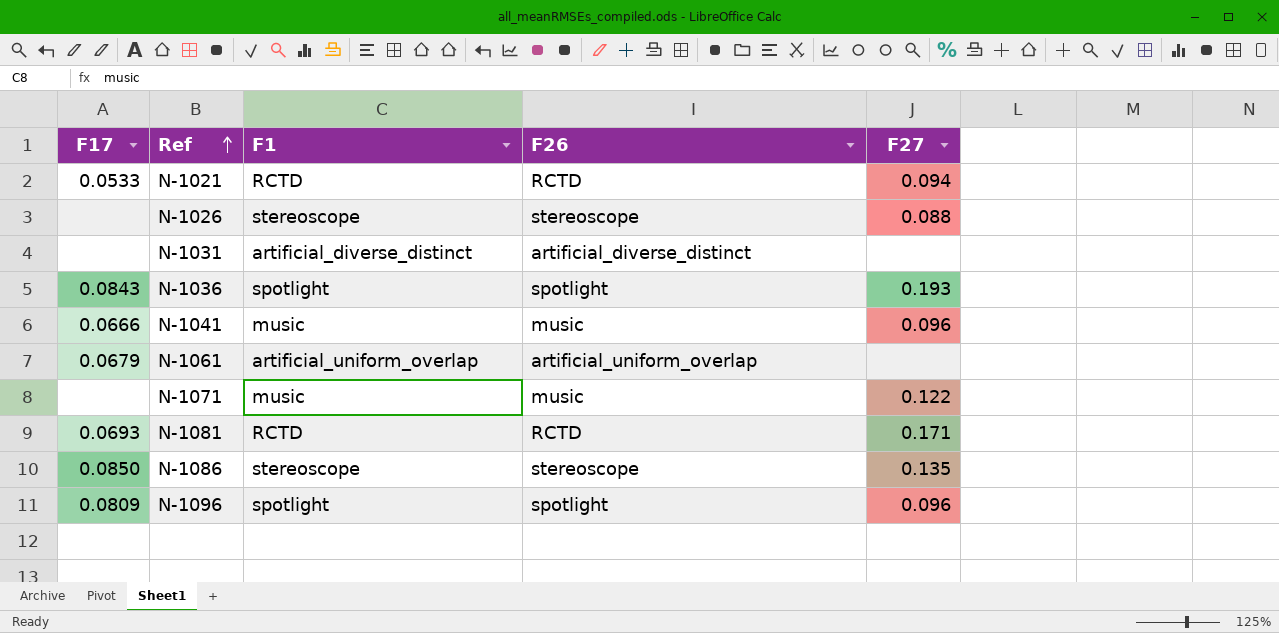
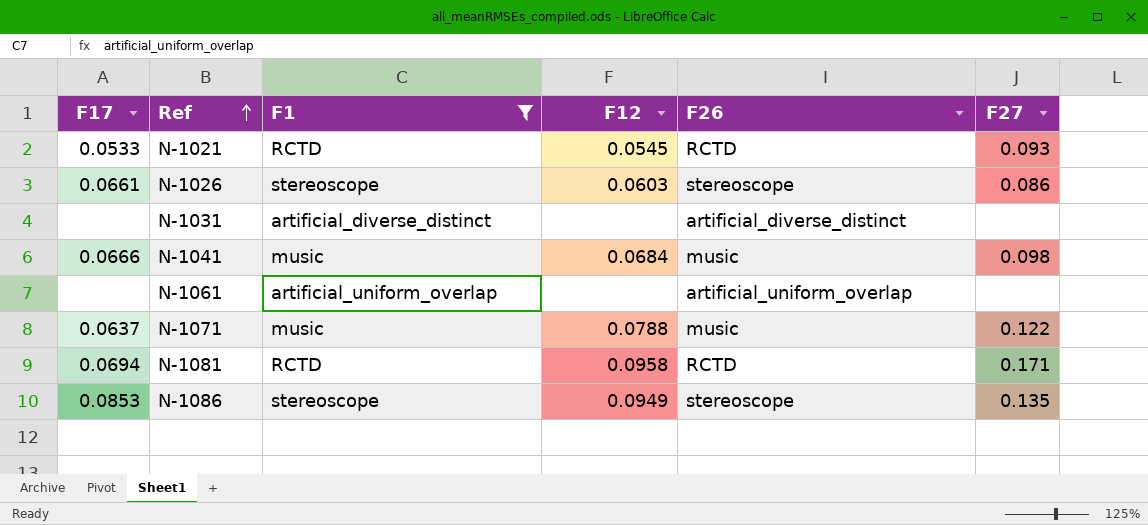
filter: none -> F1 != spotlight
column F12 | position: none -> 4
N-1021 | F27: 0.094 -> 0.093
N-1026 | F17: none -> 0.0661
N-1026 | F27: 0.088 -> 0.086
N-1041 | F27: 0.096 -> 0.098
N-1061 | F17: 0.0679 -> none
N-1071 | F17: none -> 0.0637
N-1081 | F17: 0.0693 -> 0.0694
N-1086 | F17: 0.0850 -> 0.0853

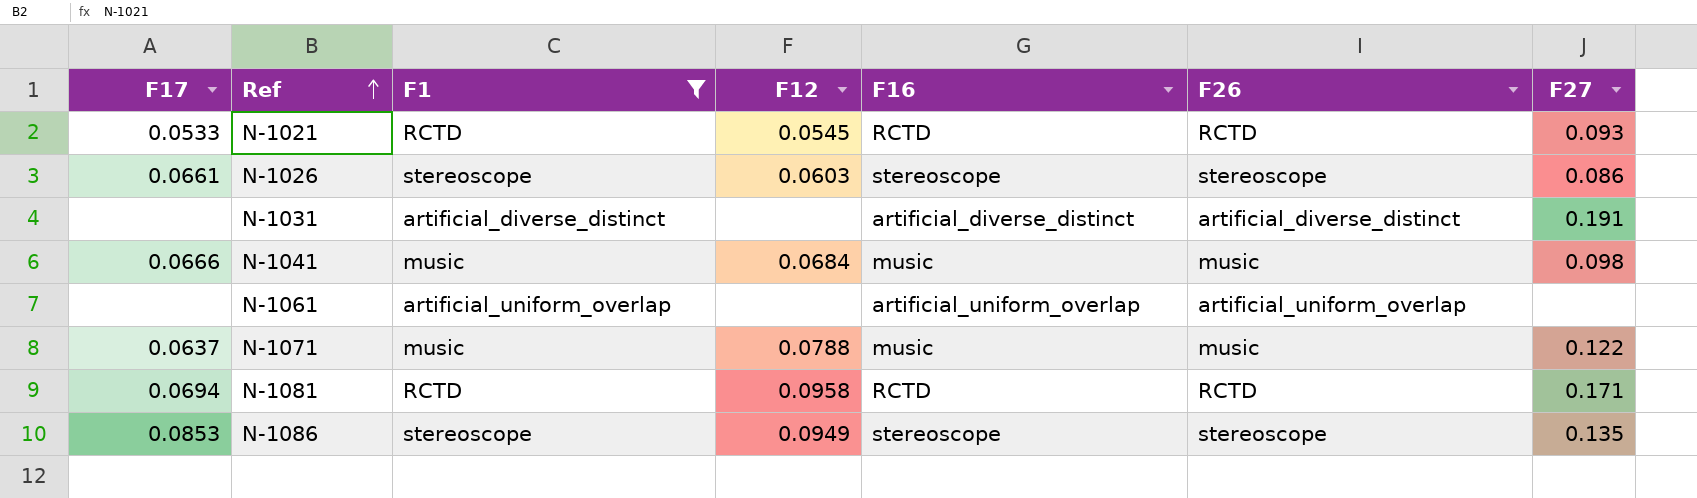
column F16 | position: none -> 5
N-1031 | F27: none -> 0.191

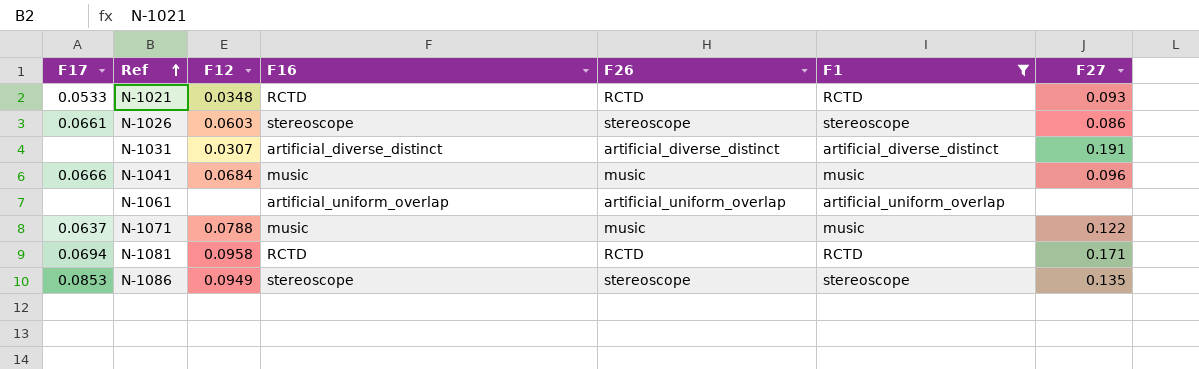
column F1 | position: 3 -> 6
N-1021 | F12: 0.0545 -> 0.0348
N-1031 | F12: none -> 0.0307
N-1041 | F27: 0.098 -> 0.096

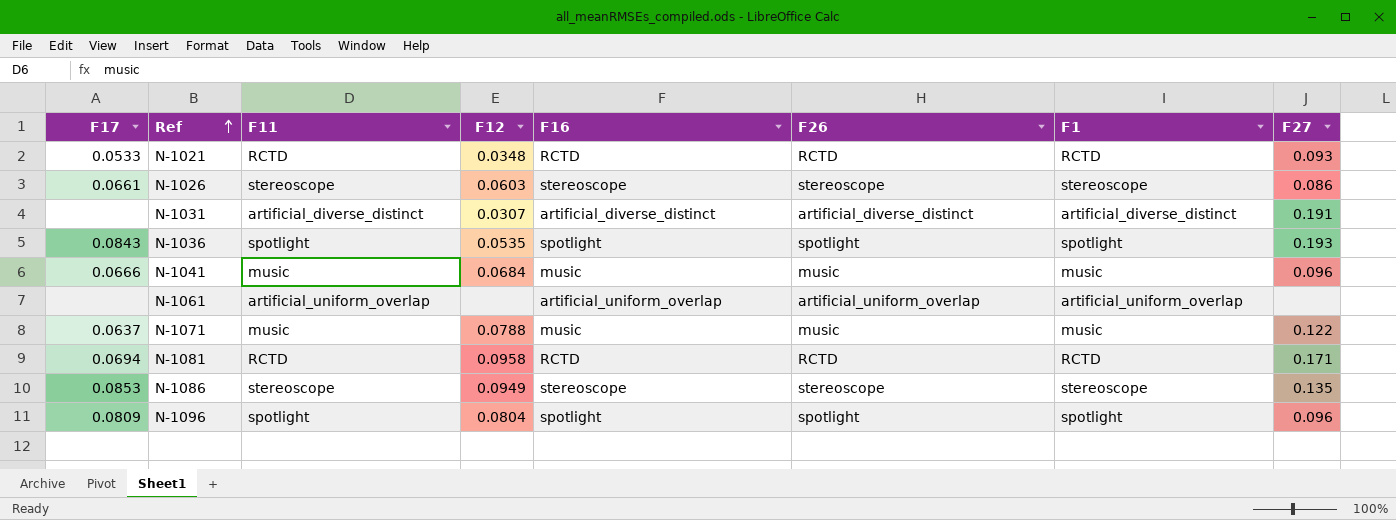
filter: F1 != spotlight -> none
column F11 | position: none -> 3

